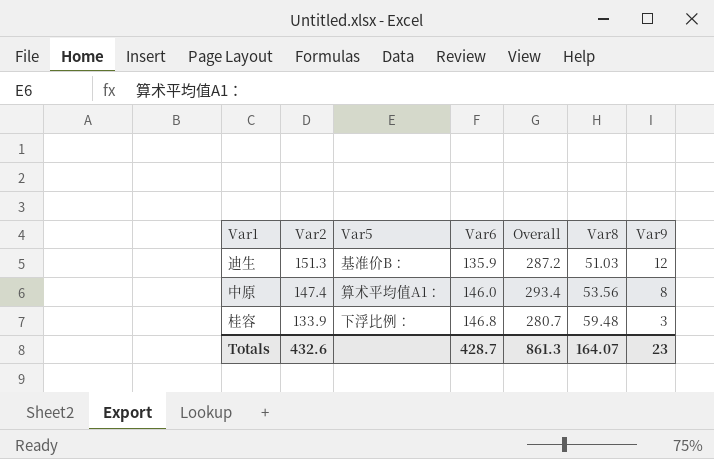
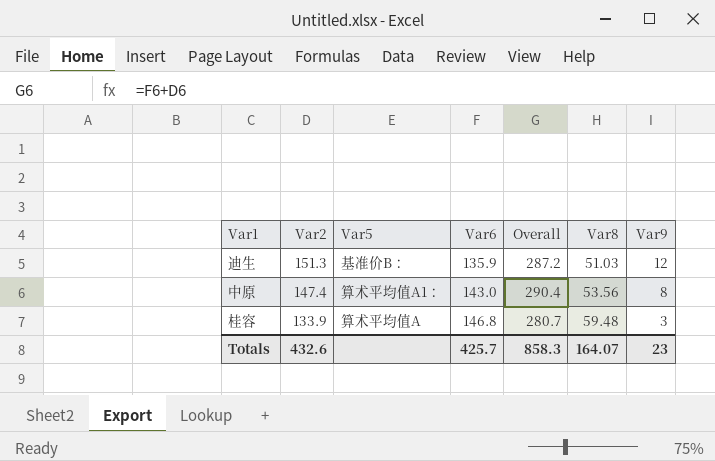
中原 | Var6: 146.0 -> 143.0
中原 | Overall: 293.4 -> 290.4
桂容 | Var5: 下浮比例： -> 算术平均值A
Totals | Var6: 428.7 -> 425.7
Totals | Overall: 861.3 -> 858.3

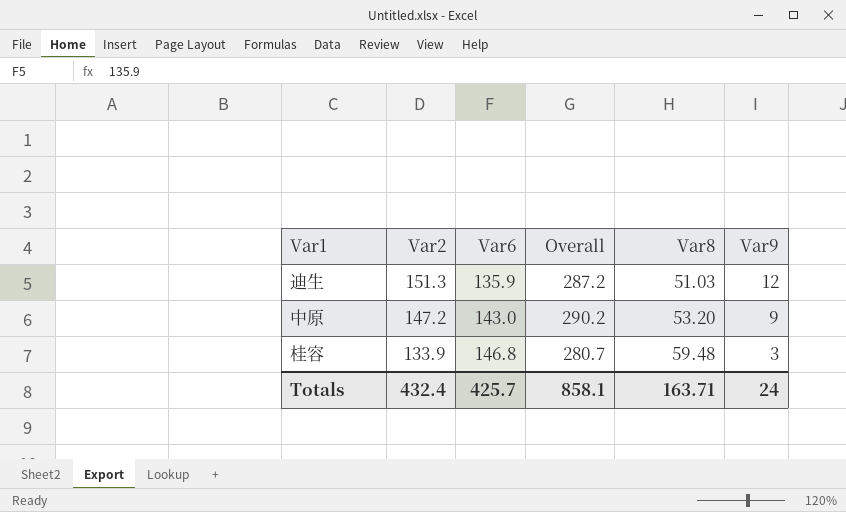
column Var5 | position: 3 -> none
中原 | Var2: 147.4 -> 147.2
中原 | Overall: 290.4 -> 290.2
中原 | Var8: 53.56 -> 53.20
中原 | Var9: 8 -> 9
Totals | Var2: 432.6 -> 432.4
Totals | Overall: 858.3 -> 858.1
Totals | Var8: 164.07 -> 163.71
Totals | Var9: 23 -> 24

